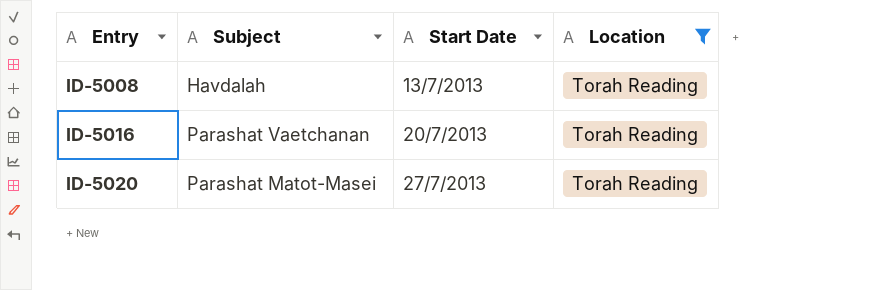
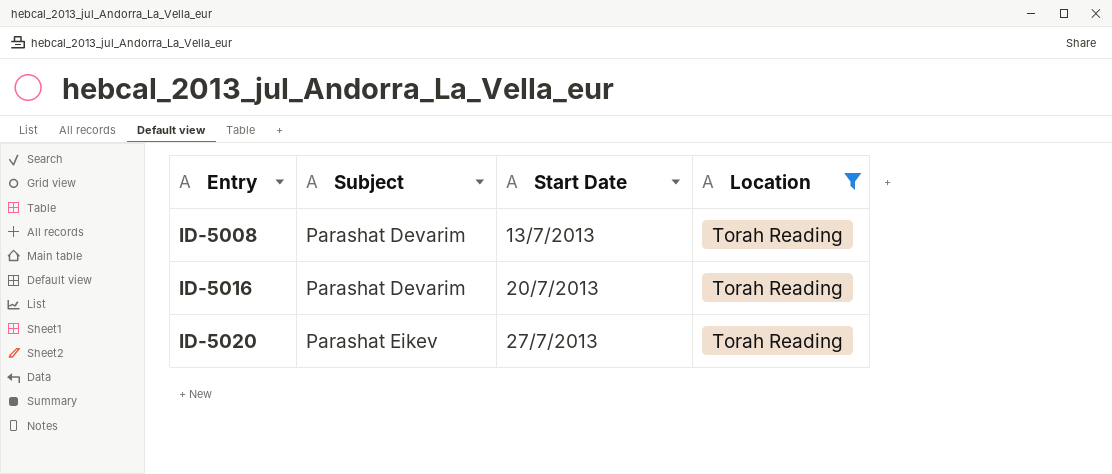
ID-5008 | Subject: Havdalah -> Parashat Devarim
ID-5016 | Subject: Parashat Vaetchanan -> Parashat Devarim
ID-5020 | Subject: Parashat Matot-Masei -> Parashat Eikev

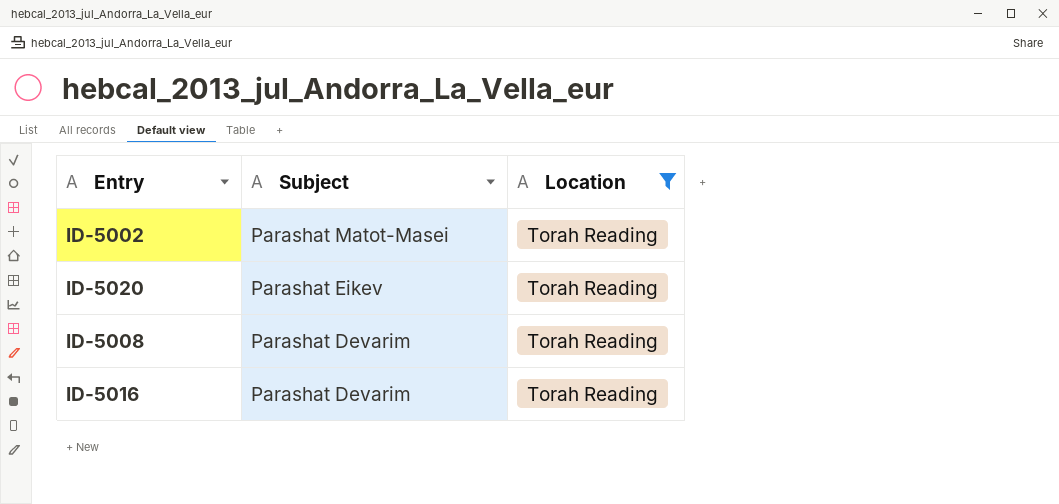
row order: Entry ascending -> Subject descending
column Start Date | position: 3 -> none
row ID-5002: none -> Parashat Matot-Masei | Torah Reading

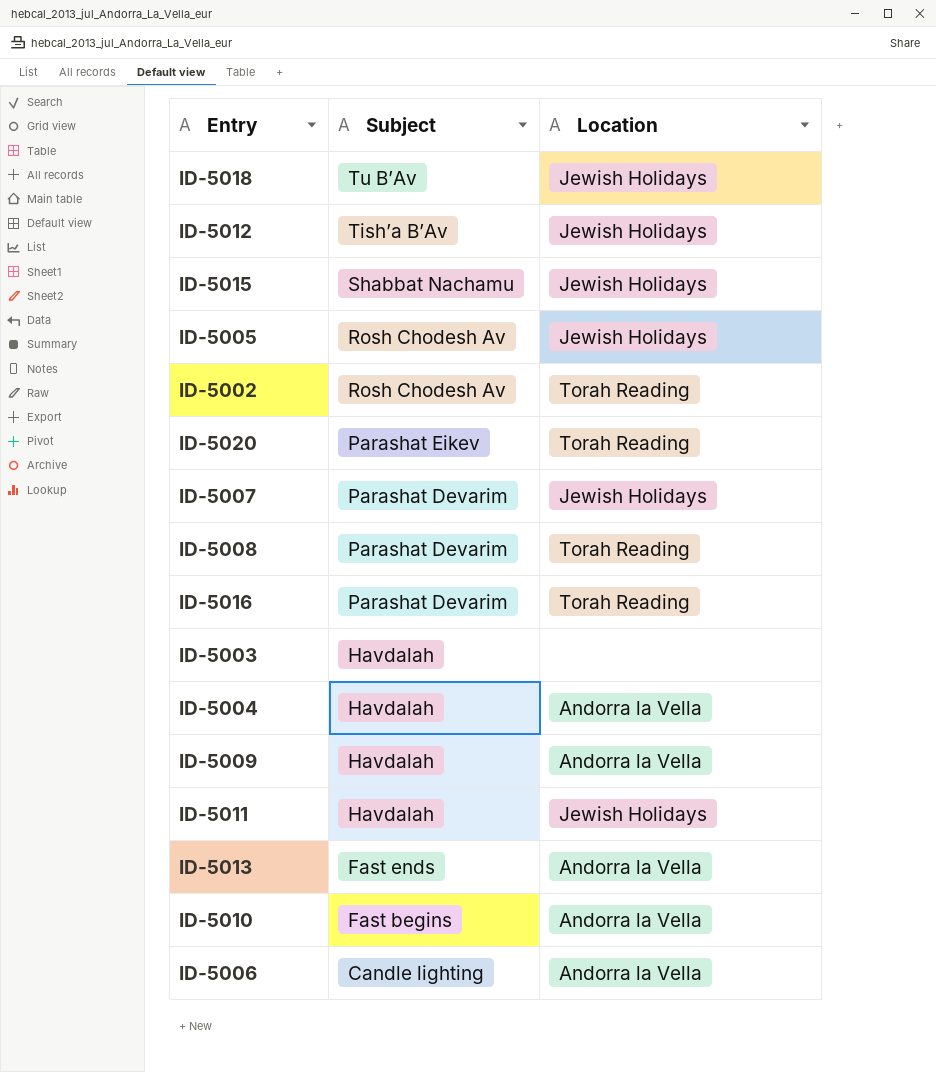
filter: Location = Torah Reading -> none
ID-5002 | Subject: Parashat Matot-Masei -> Rosh Chodesh Av

